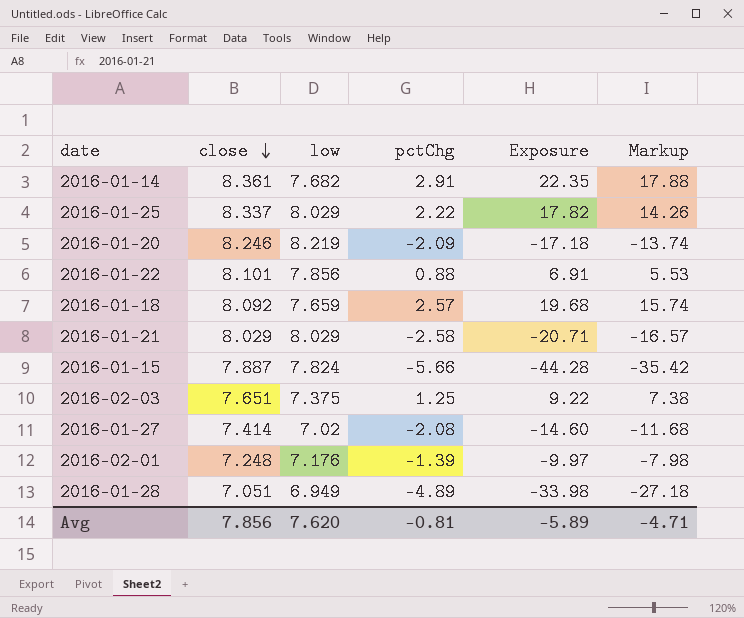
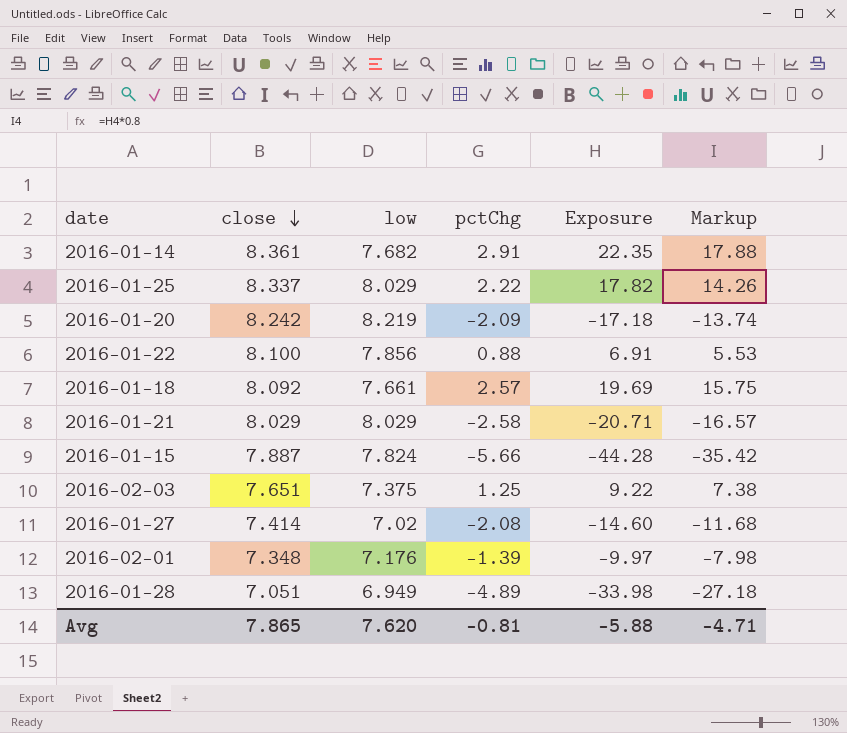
2016-01-20 | close: 8.246 -> 8.242
2016-01-22 | close: 8.101 -> 8.100
2016-01-18 | low: 7.659 -> 7.661
2016-01-18 | Exposure: 19.68 -> 19.69
2016-01-18 | Markup: 15.74 -> 15.75
2016-02-01 | close: 7.248 -> 7.348
Avg | close: 7.856 -> 7.865
Avg | Exposure: -5.89 -> -5.88

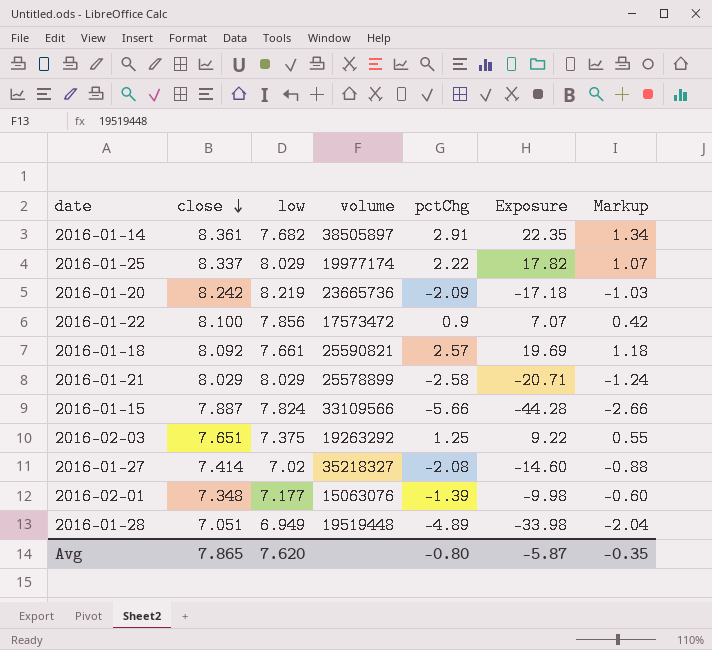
column volume | position: none -> 4
column Markup | formula: [Exposure] * 0.8 -> [Exposure] * 0.06
2016-01-22 | pctChg: 0.88 -> 0.9
2016-01-22 | Exposure: 6.91 -> 7.07
2016-02-01 | low: 7.176 -> 7.177
2016-02-01 | Exposure: -9.97 -> -9.98
Avg | pctChg: -0.81 -> -0.80
Avg | Exposure: -5.88 -> -5.87
Avg | Markup: -4.71 -> -0.35

